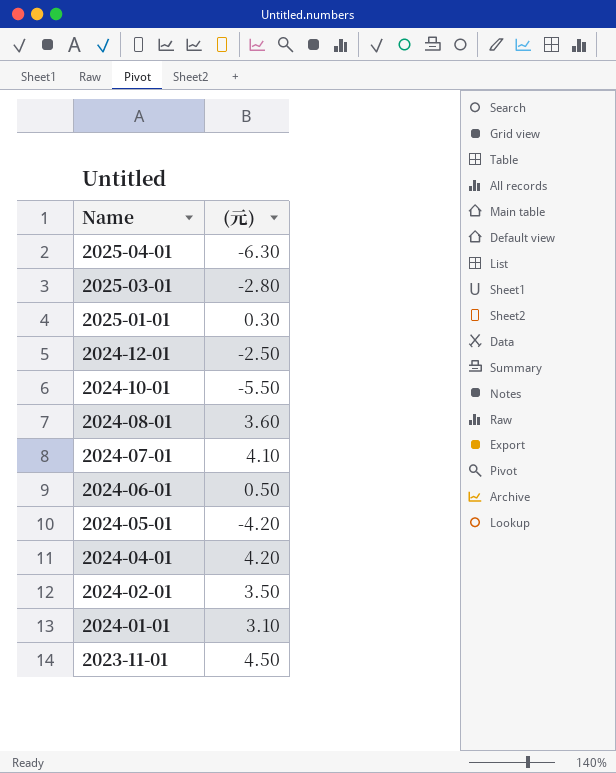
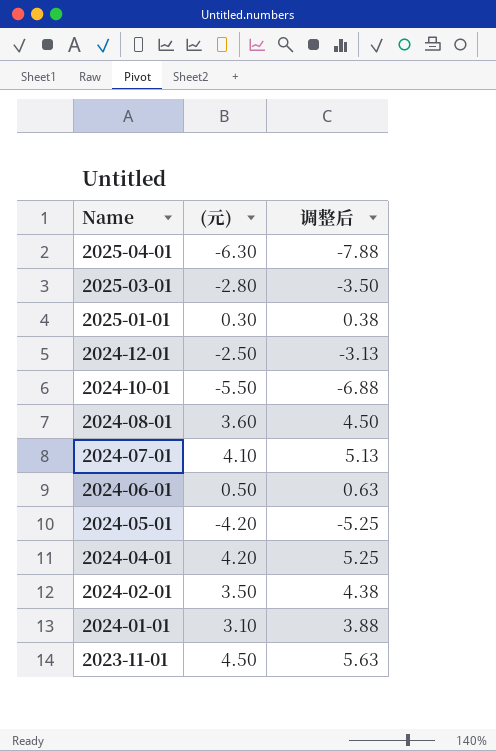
column 调整后 | formula: none -> [(元)] * 1.25

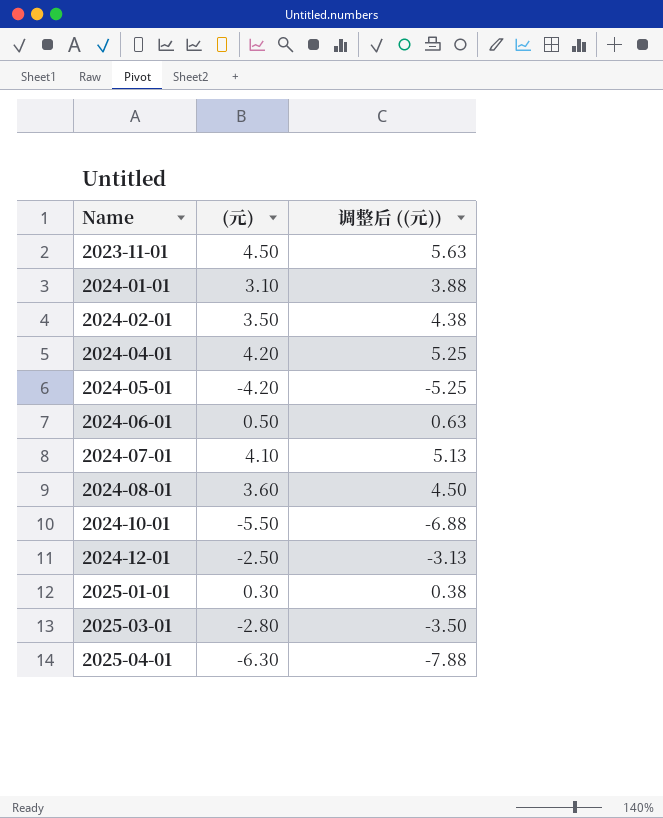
row order: Name descending -> Name ascending
column name: 调整后 -> 调整后 ((元))

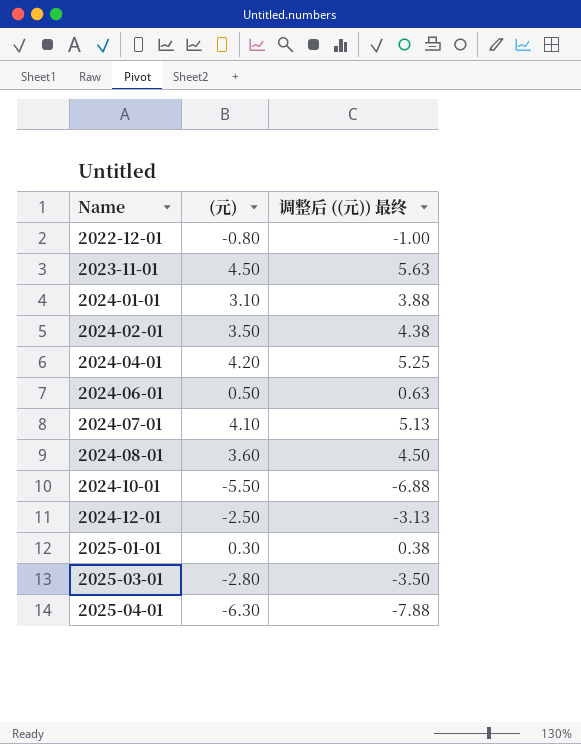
column name: 调整后 ((元)) -> 调整后 ((元)) 最终
row 2024-05-01: -4.20 | -5.25 -> none
row 2022-12-01: none -> -0.80 | -1.00

